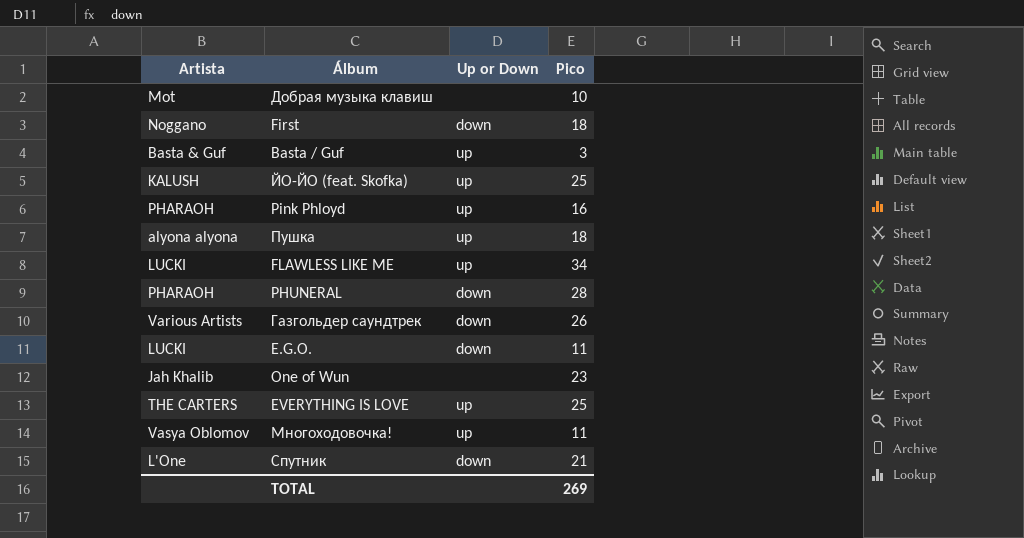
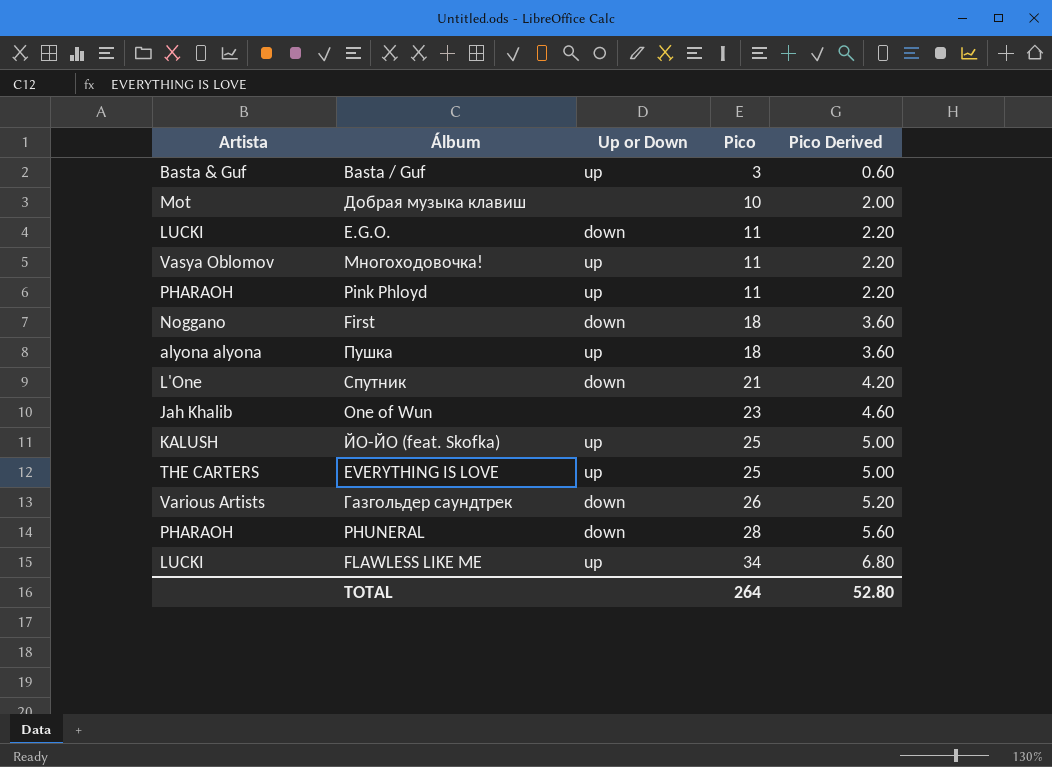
row order: none -> Pico ascending
column Pico Derived | formula: none -> [Pico] * 0.2
Pink Phloyd | Pico: 16 -> 11
TOTAL | Pico: 269 -> 264

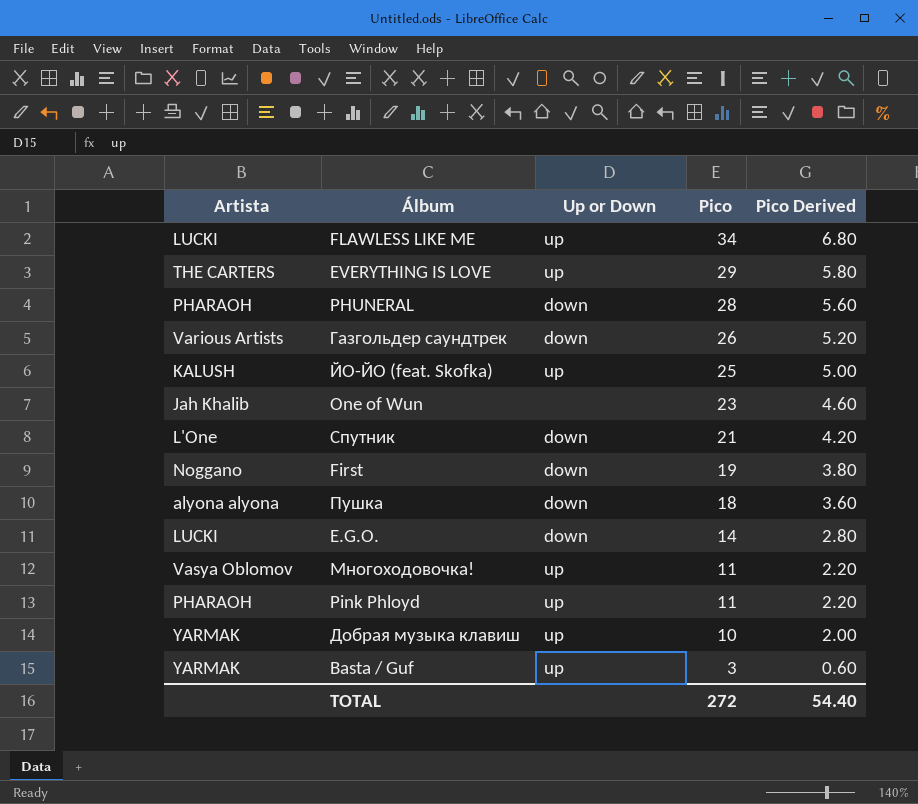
row order: Pico ascending -> Pico descending
EVERYTHING IS LOVE | Pico: 25 -> 29
EVERYTHING IS LOVE | Pico Derived: 5.00 -> 5.80
First | Pico: 18 -> 19
First | Pico Derived: 3.60 -> 3.80
Пушка | Up or Down: up -> down
E.G.O. | Pico: 11 -> 14
E.G.O. | Pico Derived: 2.20 -> 2.80
Добрая музыка клавиш | Artista: Mot -> YARMAK
Добрая музыка клавиш | Up or Down: none -> up
Basta / Guf | Artista: Basta & Guf -> YARMAK
TOTAL | Pico: 264 -> 272
TOTAL | Pico Derived: 52.80 -> 54.40

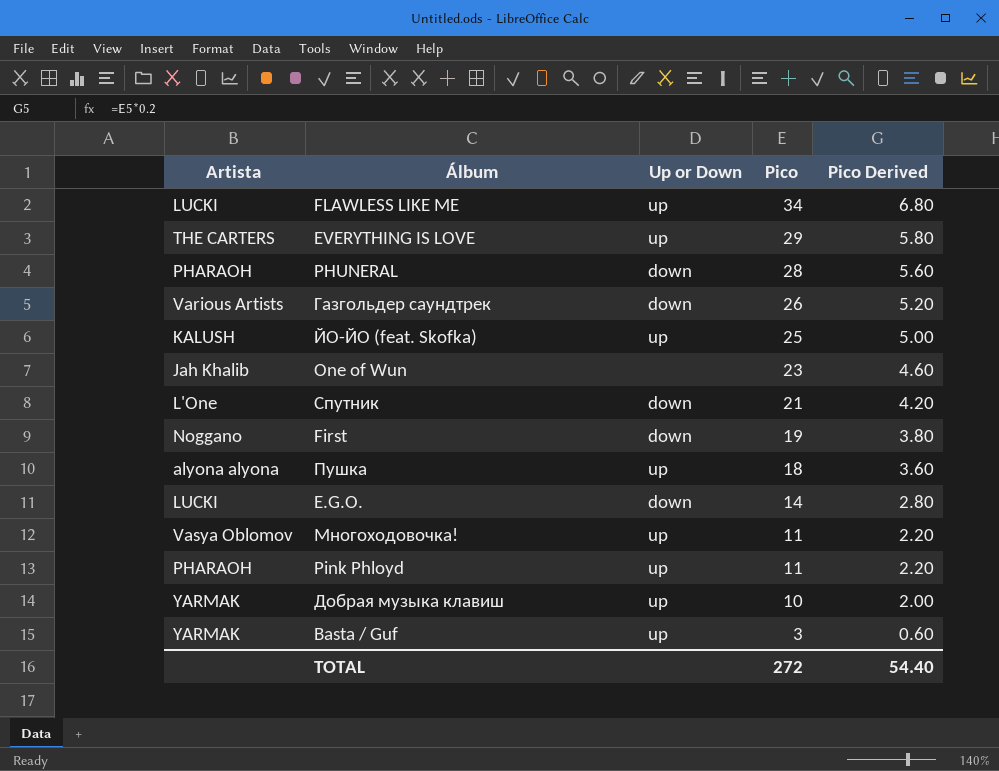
Пушка | Up or Down: down -> up

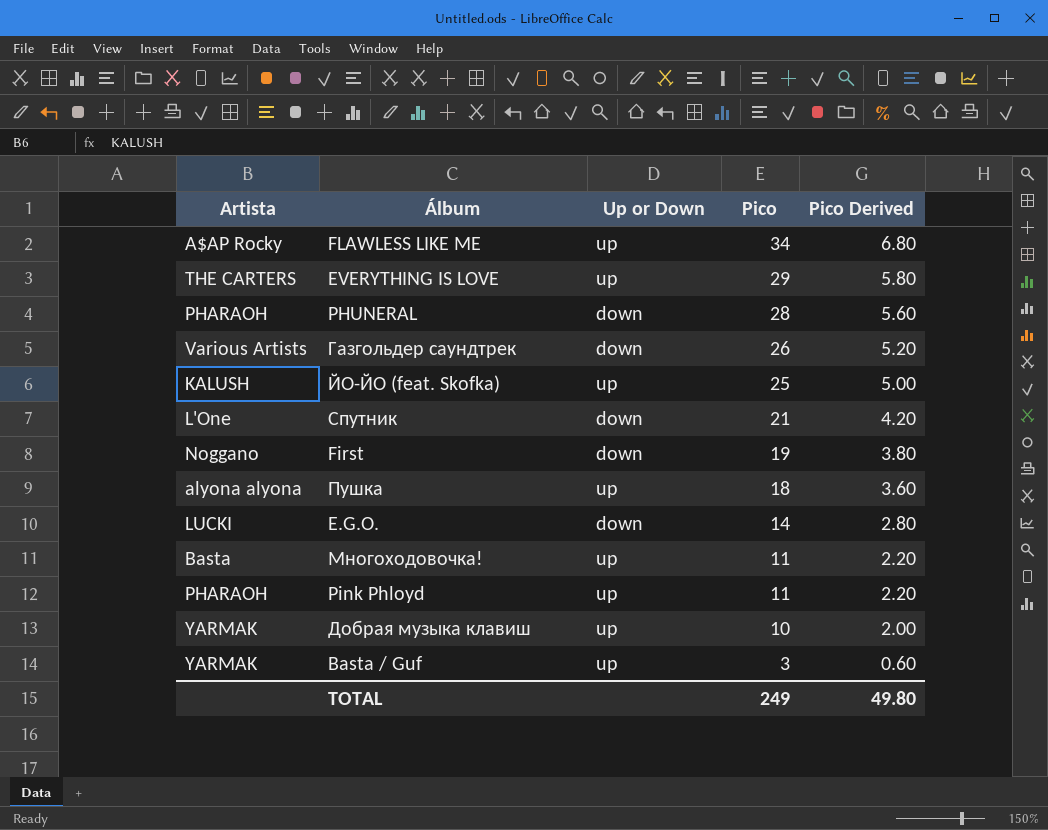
row One of Wun: Jah Khalib | none | 23 | 4.60 -> none
FLAWLESS LIKE ME | Artista: LUCKI -> A$AP Rocky
Многоходовочка! | Artista: Vasya Oblomov -> Basta
TOTAL | Pico: 272 -> 249
TOTAL | Pico Derived: 54.40 -> 49.80

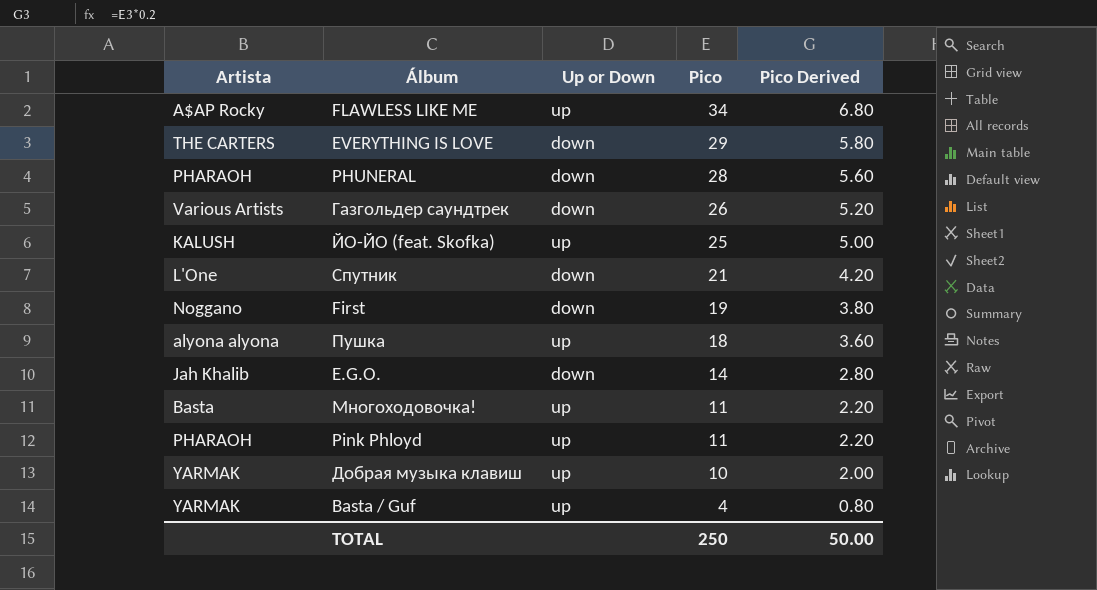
EVERYTHING IS LOVE | Up or Down: up -> down
E.G.O. | Artista: LUCKI -> Jah Khalib
Basta / Guf | Pico: 3 -> 4
Basta / Guf | Pico Derived: 0.60 -> 0.80
TOTAL | Pico: 249 -> 250
TOTAL | Pico Derived: 49.80 -> 50.00

